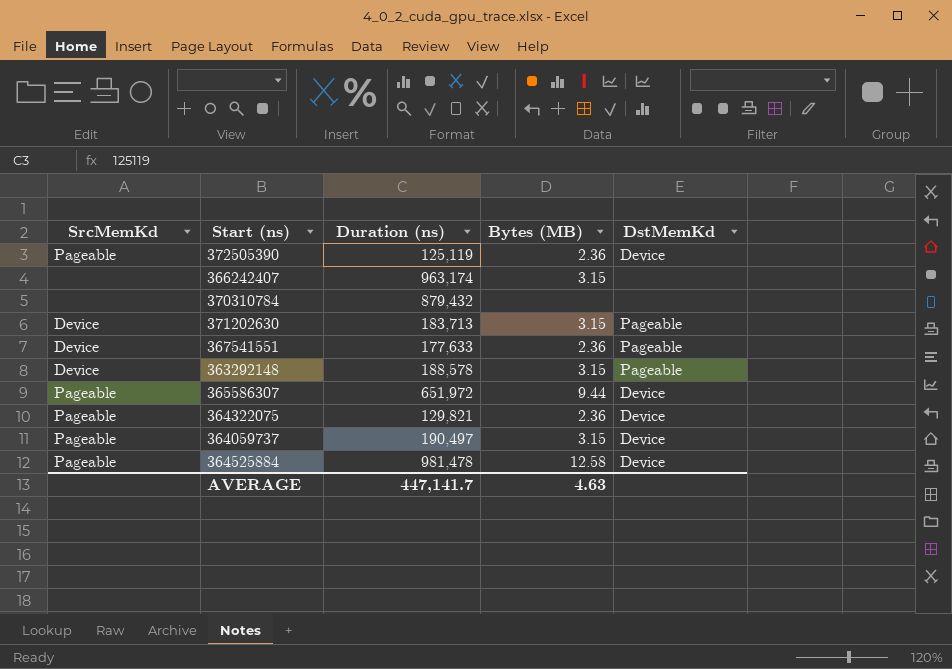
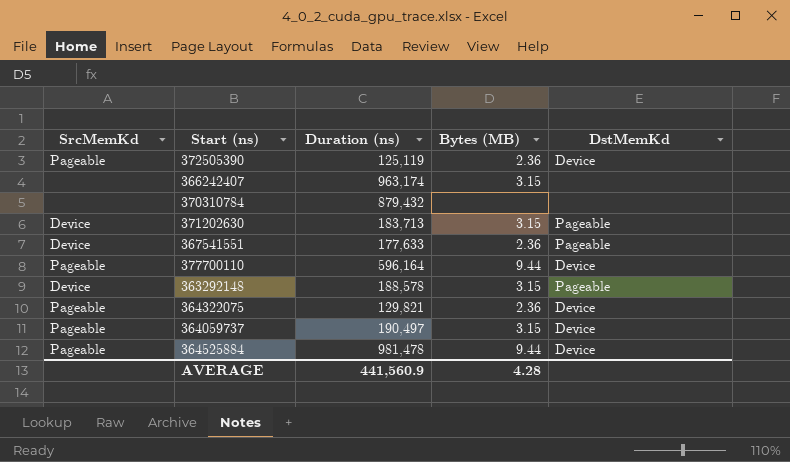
row 365586307: Pageable | 651,972 | 9.44 | Device -> none
row 377700110: none -> Pageable | 596,164 | 9.44 | Device
364525884 | Bytes (MB): 12.58 -> 9.44
AVERAGE | Duration (ns): 447,141.7 -> 441,560.9
AVERAGE | Bytes (MB): 4.63 -> 4.28

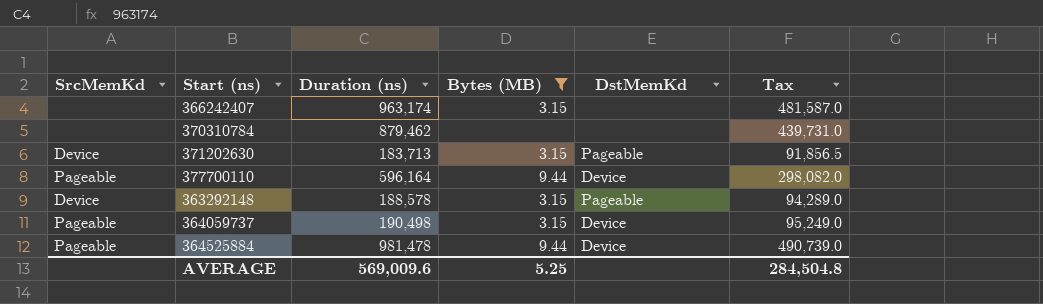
filter: none -> Bytes (MB) != 2.36
column Tax | formula: none -> [Duration (ns)] * 0.5
370310784 | Duration (ns): 879,432 -> 879,462
364059737 | Duration (ns): 190,497 -> 190,498
AVERAGE | Duration (ns): 441,560.9 -> 569,009.6
AVERAGE | Bytes (MB): 4.28 -> 5.25

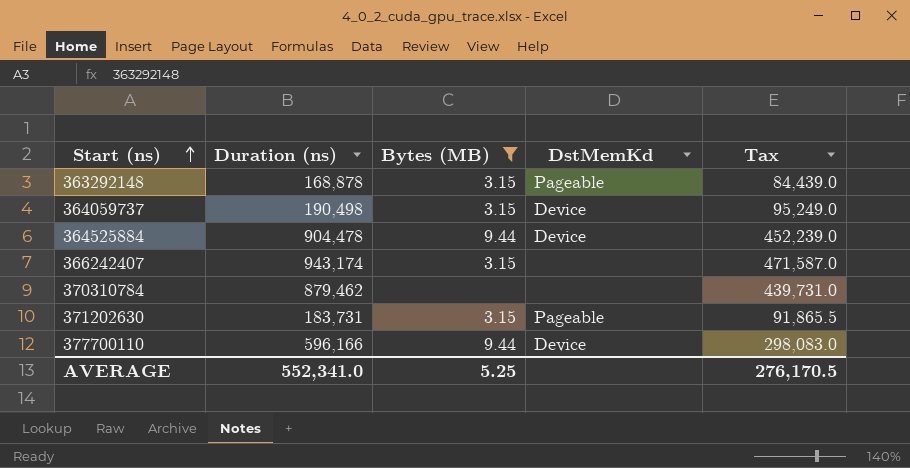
row order: none -> Start (ns) ascending
column SrcMemKd | position: 1 -> none
363292148 | Duration (ns): 188,578 -> 168,878
363292148 | Tax: 94,289.0 -> 84,439.0
364525884 | Duration (ns): 981,478 -> 904,478
364525884 | Tax: 490,739.0 -> 452,239.0
366242407 | Duration (ns): 963,174 -> 943,174
366242407 | Tax: 481,587.0 -> 471,587.0
371202630 | Duration (ns): 183,713 -> 183,731
371202630 | Tax: 91,856.5 -> 91,865.5
377700110 | Duration (ns): 596,164 -> 596,166
377700110 | Tax: 298,082.0 -> 298,083.0
AVERAGE | Duration (ns): 569,009.6 -> 552,341.0
AVERAGE | Tax: 284,504.8 -> 276,170.5

